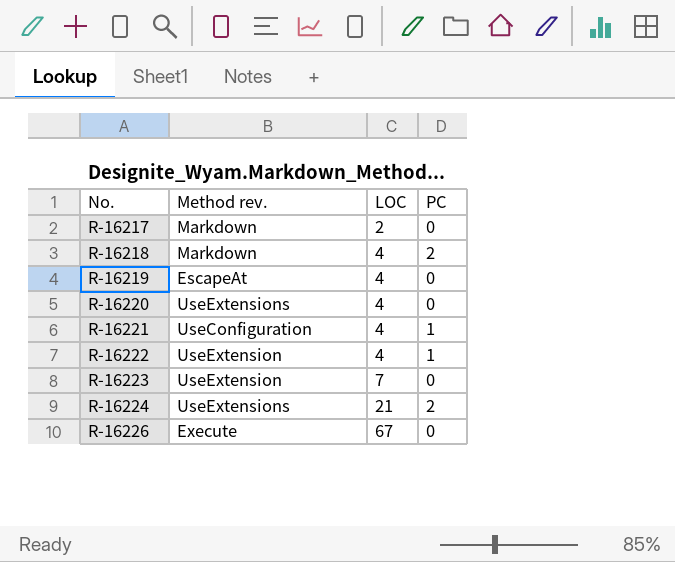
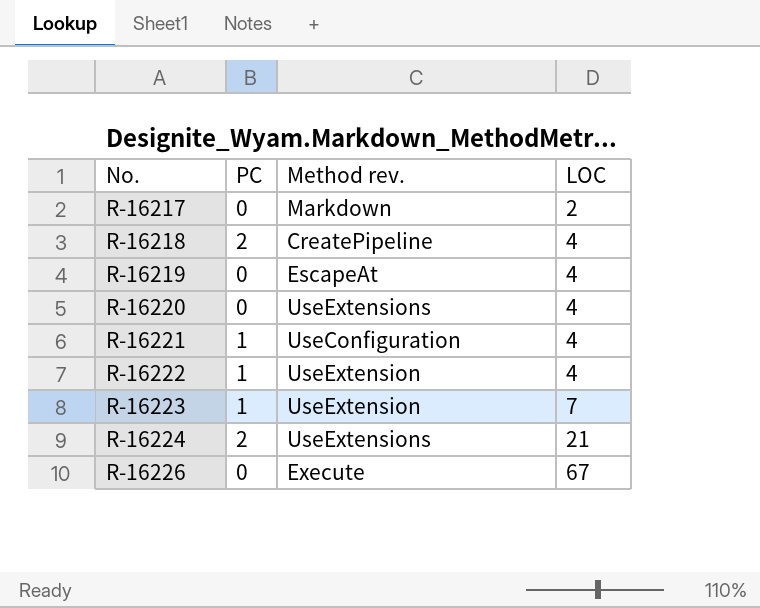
column PC | position: 4 -> 2
R-16218 | Method rev.: Markdown -> CreatePipeline
R-16223 | PC: 0 -> 1

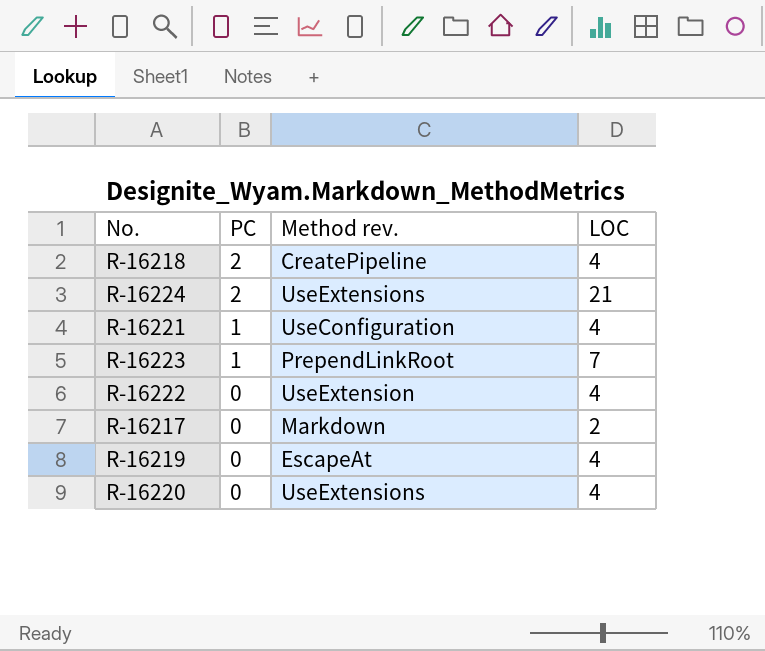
row order: No. ascending -> PC descending
row R-16226: 0 | Execute | 67 -> none
R-16223 | Method rev.: UseExtension -> PrependLinkRoot
R-16222 | PC: 1 -> 0

